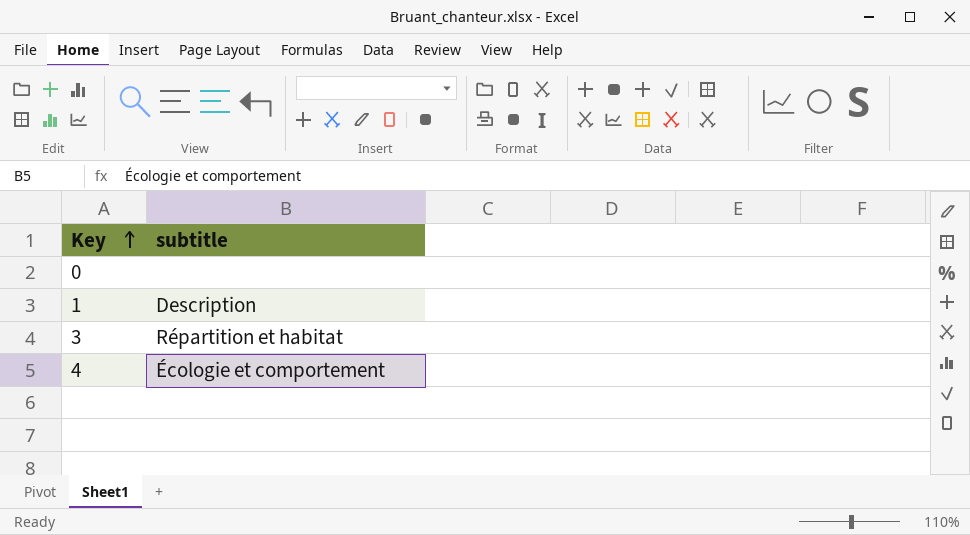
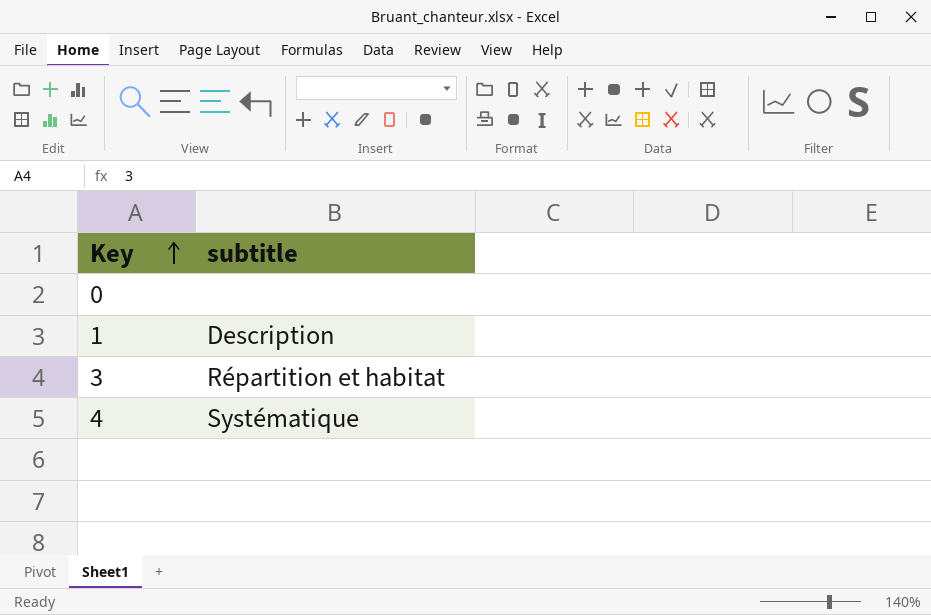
4 | subtitle: Écologie et comportement -> Systématique

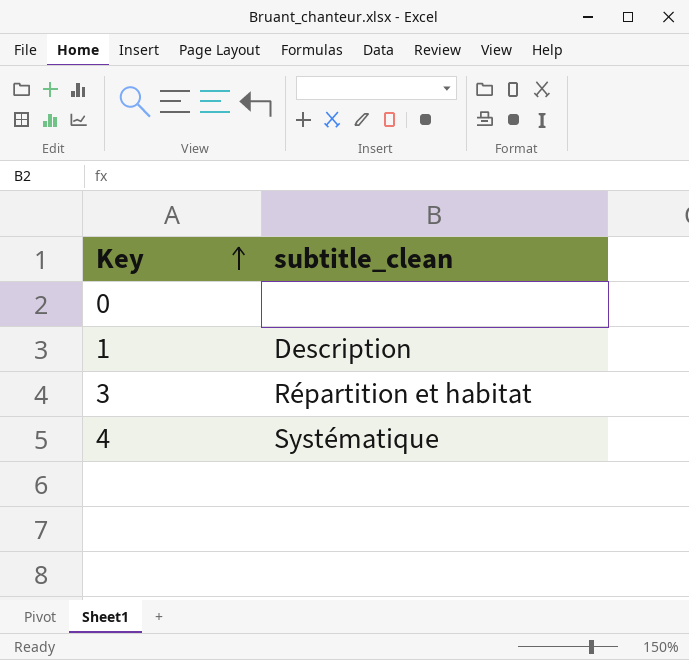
column name: subtitle -> subtitle_clean

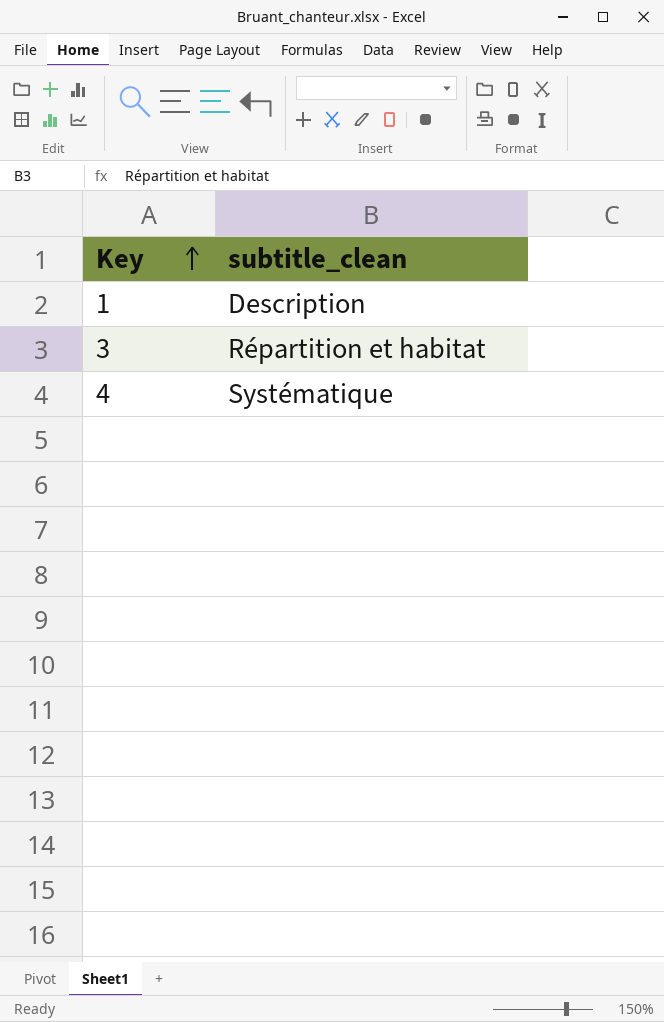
row 0: none -> none

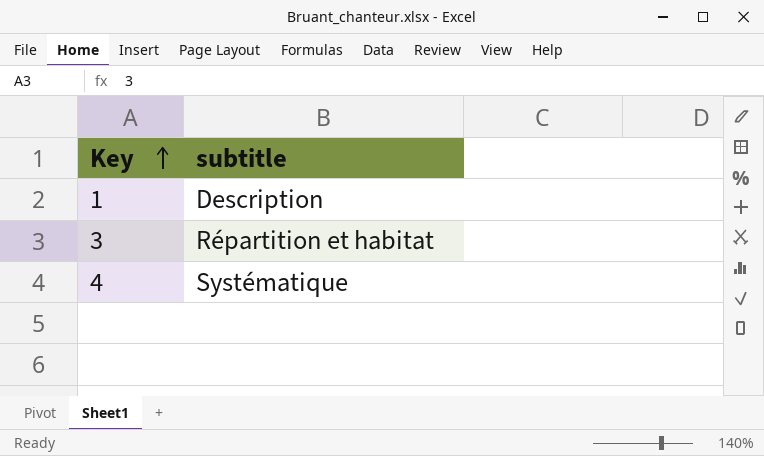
column name: subtitle_clean -> subtitle

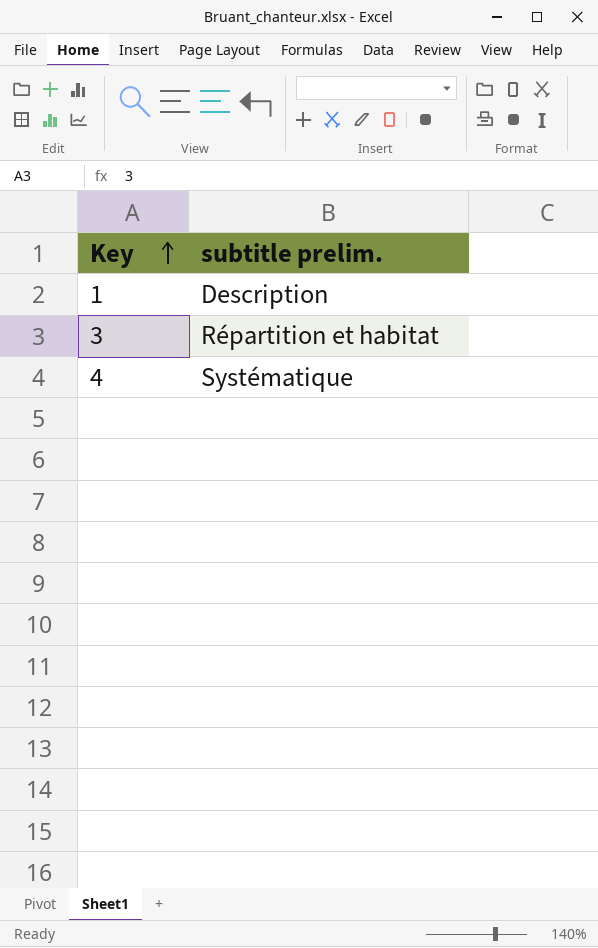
column name: subtitle -> subtitle prelim.

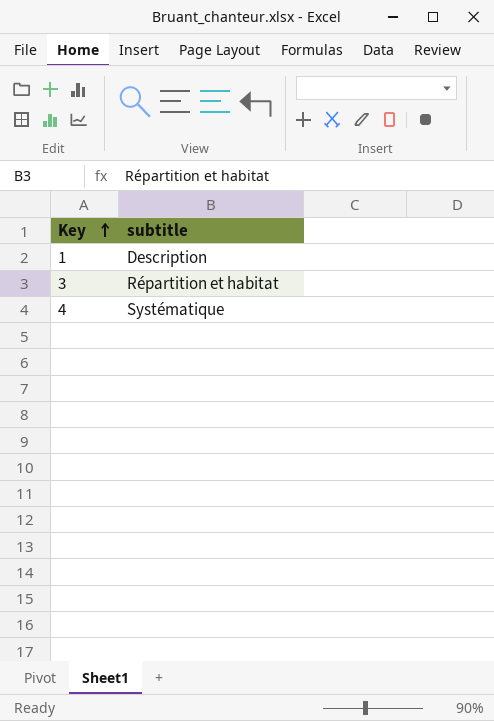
column name: subtitle prelim. -> subtitle

